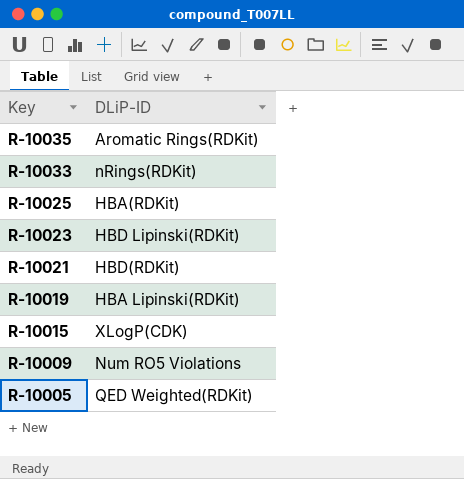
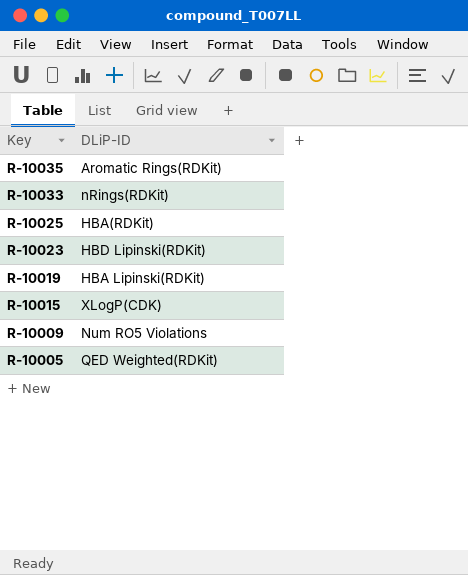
row R-10021: HBD(RDKit) -> none

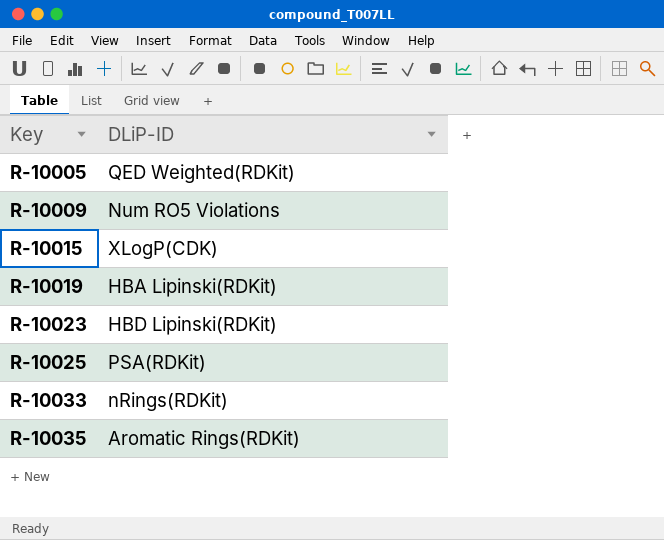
row order: Key descending -> Key ascending
R-10025 | DLiP-ID: HBA(RDKit) -> PSA(RDKit)

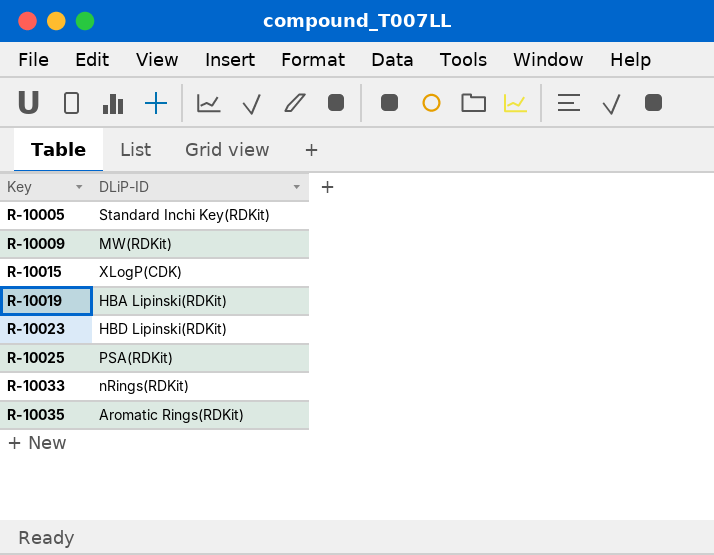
R-10005 | DLiP-ID: QED Weighted(RDKit) -> Standard Inchi Key(RDKit)
R-10009 | DLiP-ID: Num RO5 Violations -> MW(RDKit)

